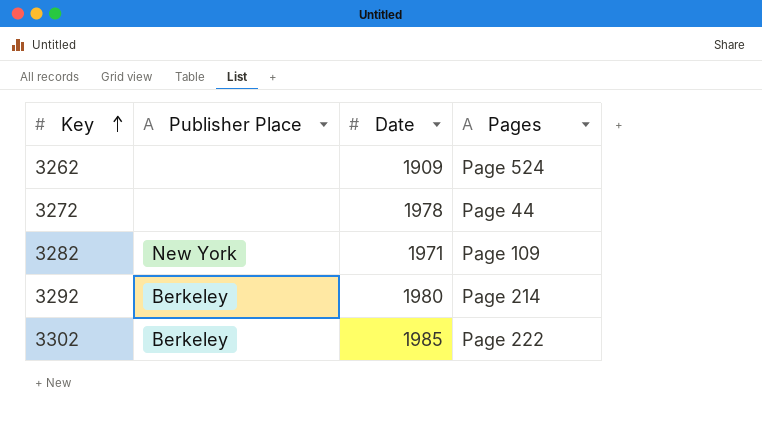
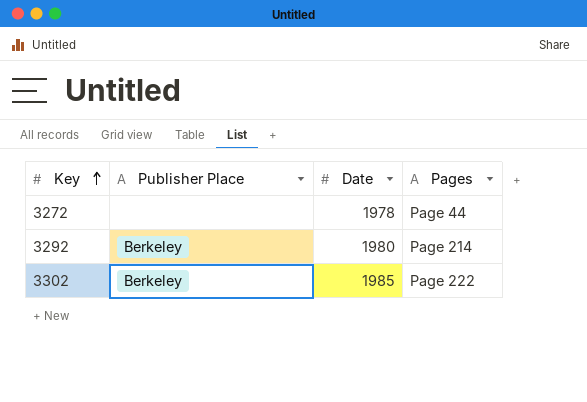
row 3262: none | 1909 | Page 524 -> none
row 3282: New York | 1971 | Page 109 -> none

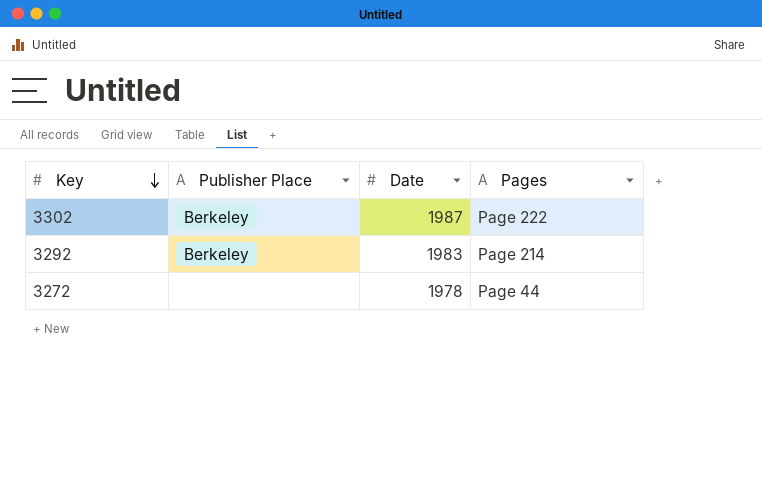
row order: Key ascending -> Key descending
3302 | Date: 1985 -> 1987
3292 | Date: 1980 -> 1983

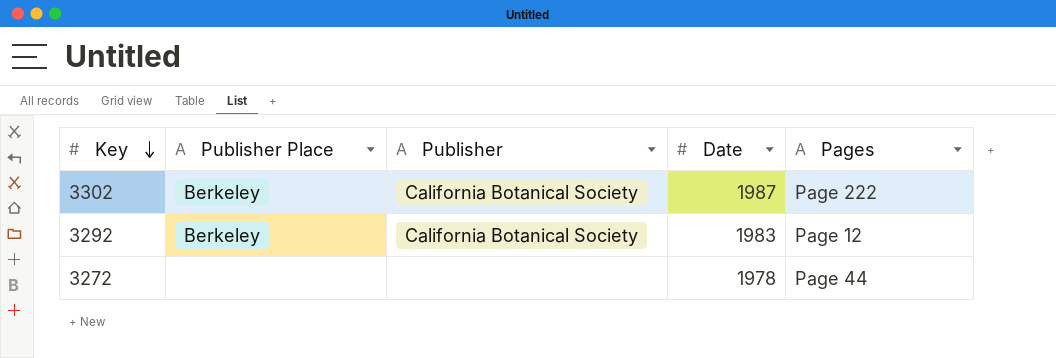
column Publisher | position: none -> 3
3292 | Pages: Page 214 -> Page 12

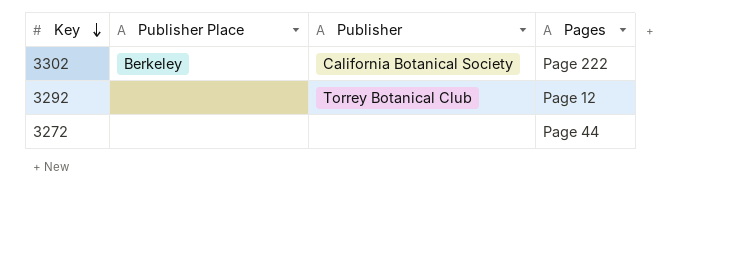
column Date | position: 4 -> none
3292 | Publisher Place: Berkeley -> none
3292 | Publisher: California Botanical Society -> Torrey Botanical Club

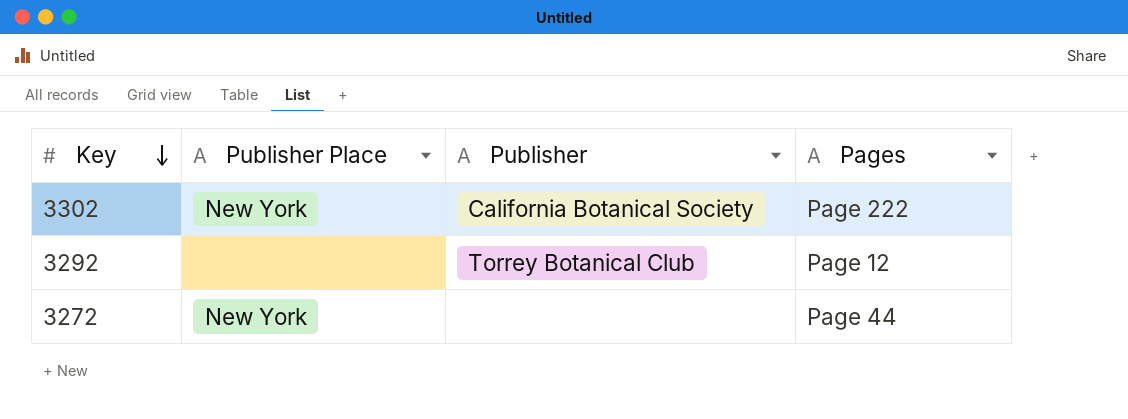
3302 | Publisher Place: Berkeley -> New York
3272 | Publisher Place: none -> New York

